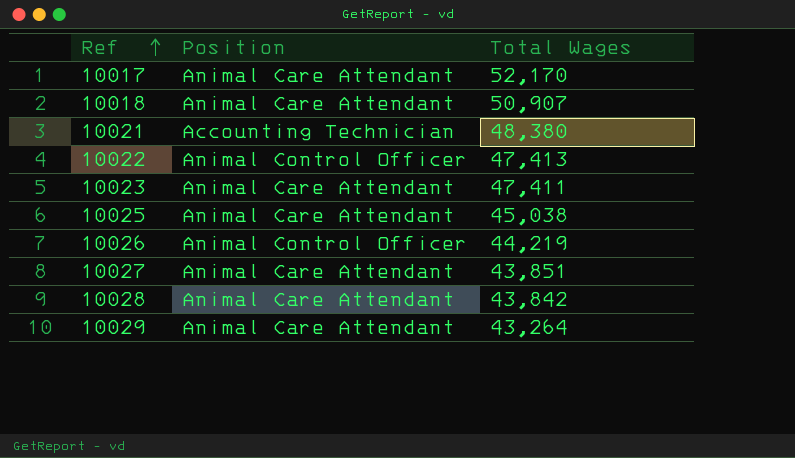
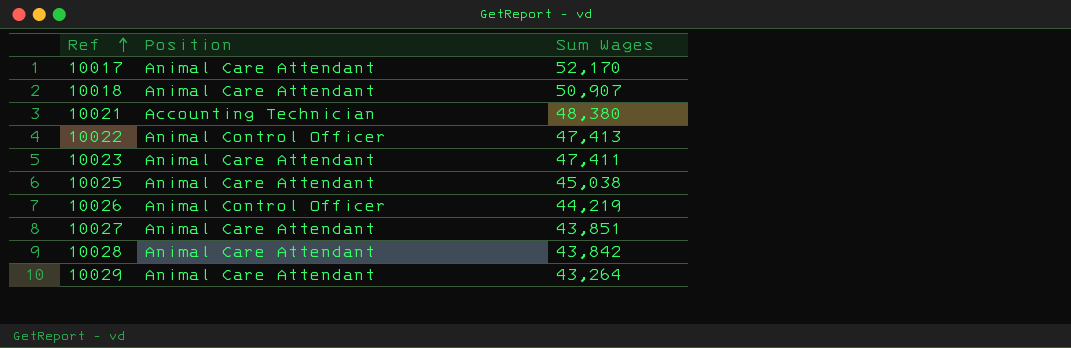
column name: Total Wages -> Sum Wages

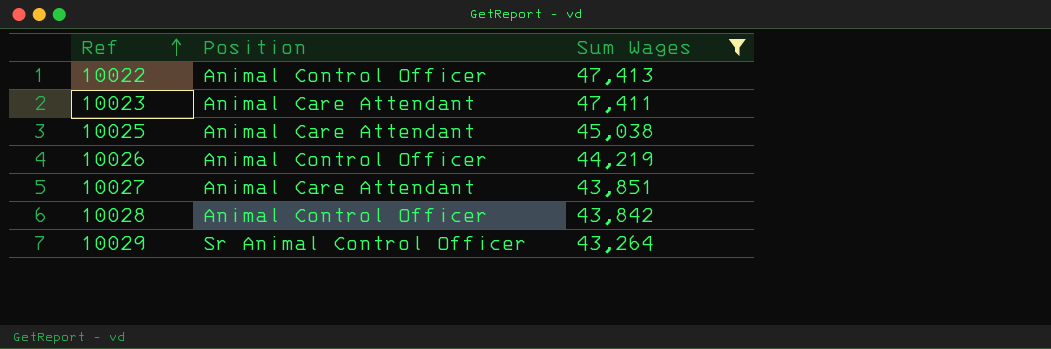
filter: none -> Sum Wages <= 47,413
10028 | Position: Animal Care Attendant -> Animal Control Officer
10029 | Position: Animal Care Attendant -> Sr Animal Control Officer

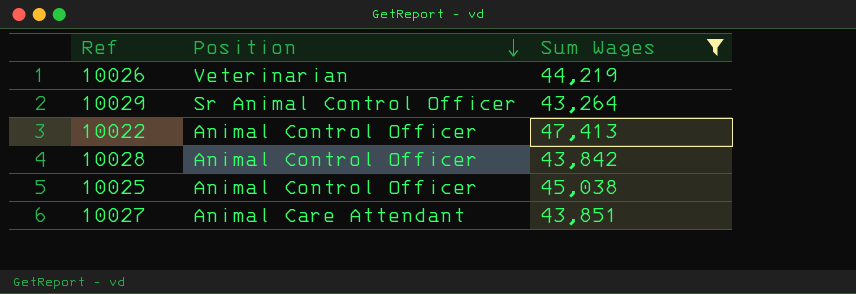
row order: Ref ascending -> Position descending
row 10023: Animal Care Attendant | 47,411 -> none
10026 | Position: Animal Control Officer -> Veterinarian
10025 | Position: Animal Care Attendant -> Animal Control Officer

